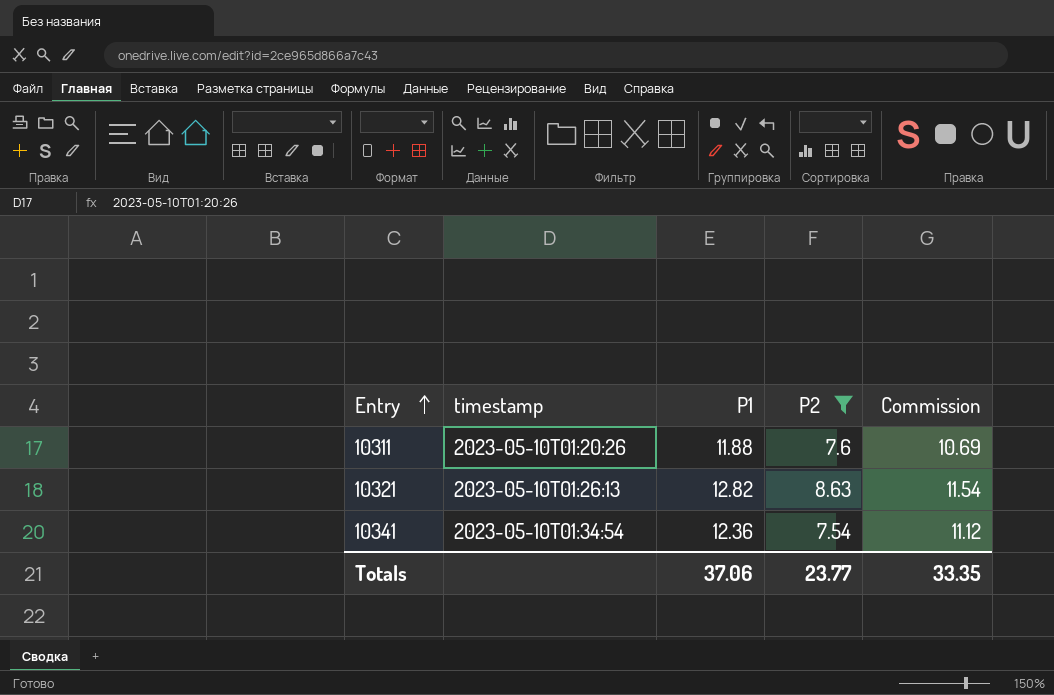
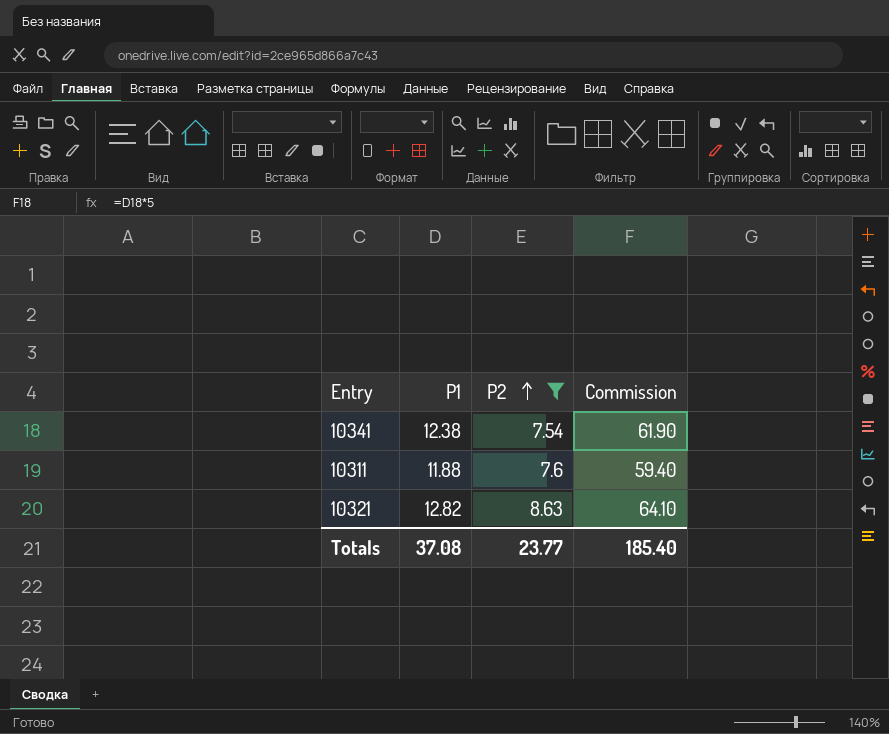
row order: Entry ascending -> P2 ascending
column timestamp | position: 2 -> none
column Commission | formula: [P1] * 0.9 -> [P1] * 5
10341 | P1: 12.36 -> 12.38
Totals | P1: 37.06 -> 37.08
Totals | Commission: 33.35 -> 185.40

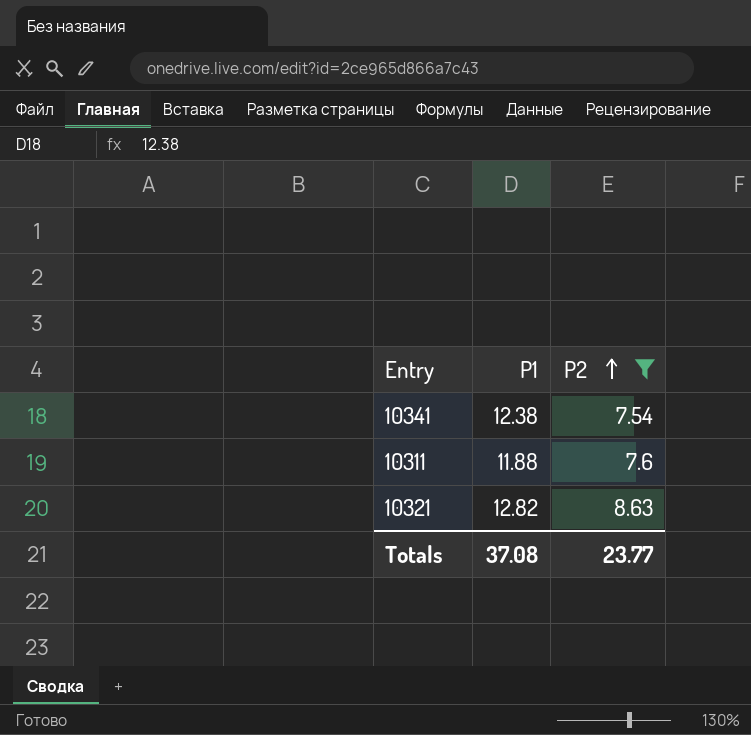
column Commission | formula: [P1] * 5 -> none

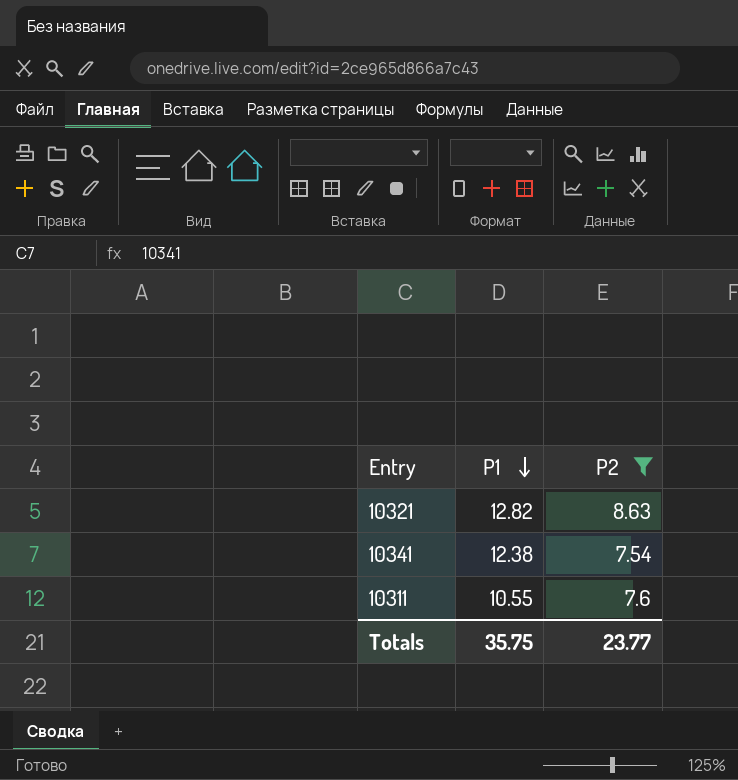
row order: P2 ascending -> P1 descending
10311 | P1: 11.88 -> 10.55
Totals | P1: 37.08 -> 35.75

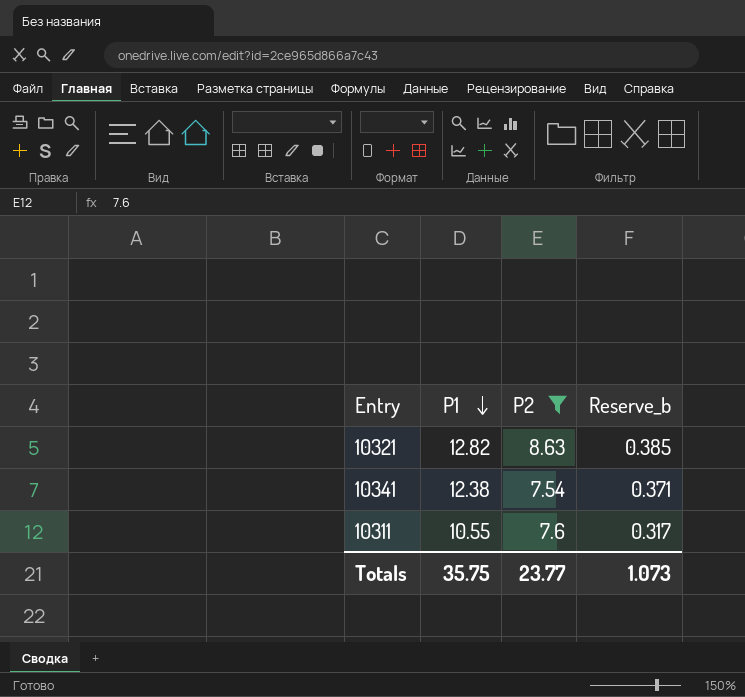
column Reserve_b | formula: none -> [P1] * 0.03

